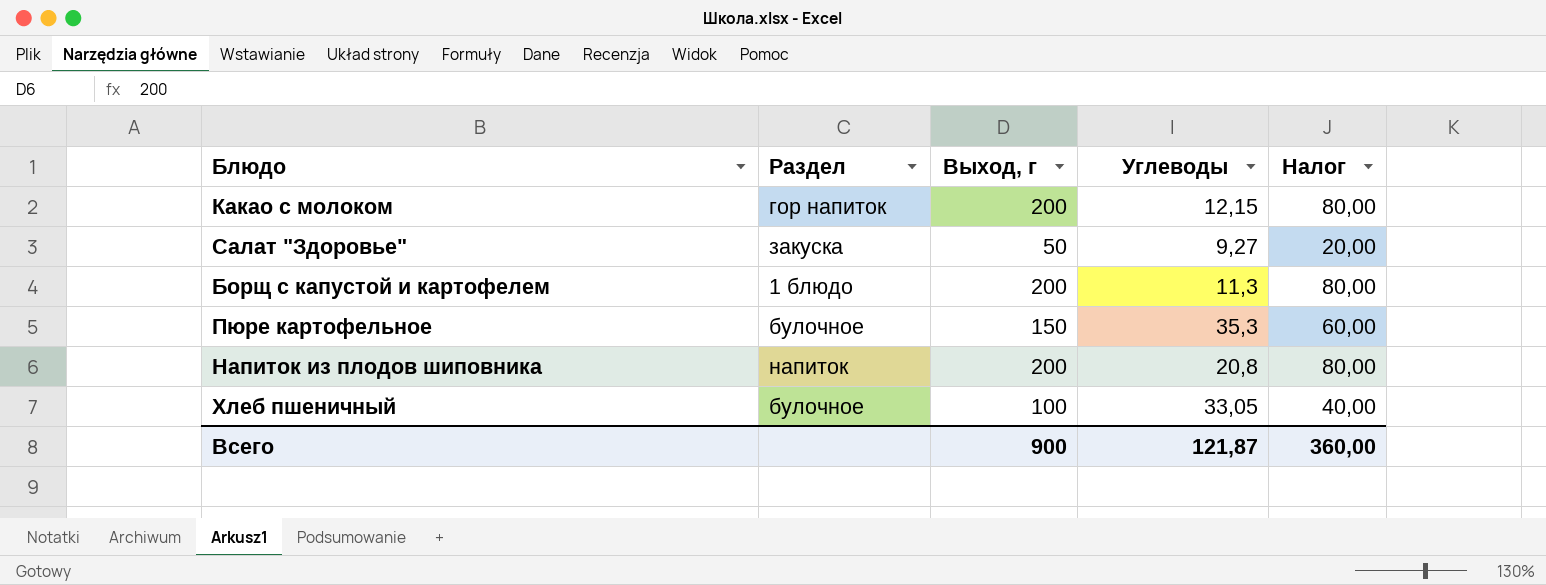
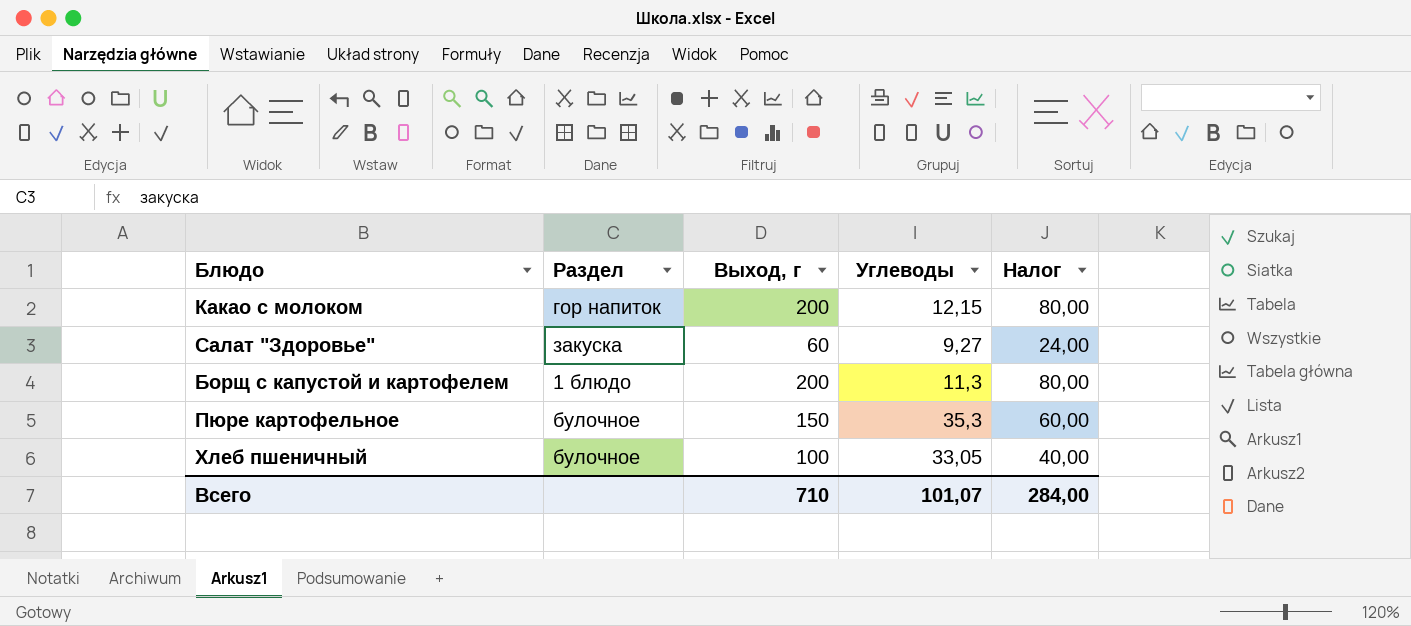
row Напиток из плодов шиповника: напиток | 200 | 20,8 | 80,00 -> none
Салат "Здоровье" | Выход, г: 50 -> 60
Салат "Здоровье" | Налог: 20,00 -> 24,00
Всего | Выход, г: 900 -> 710
Всего | Углеводы: 121,87 -> 101,07
Всего | Налог: 360,00 -> 284,00

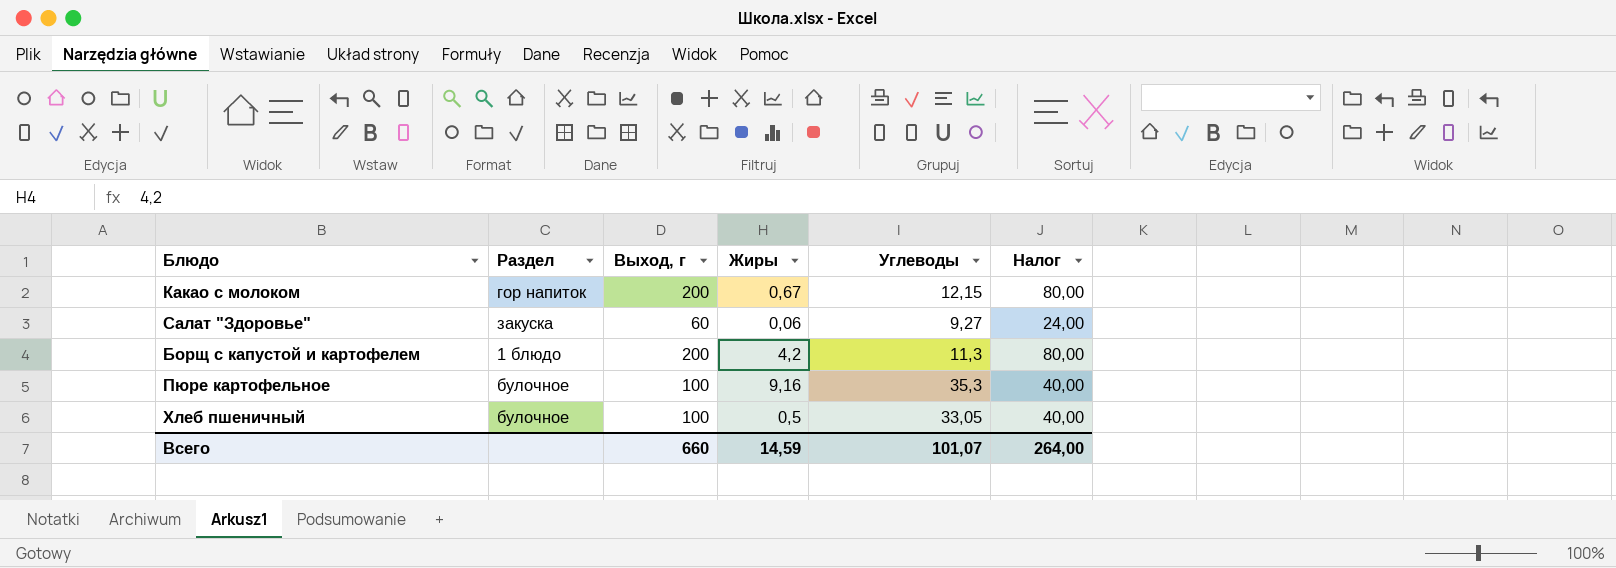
column Жиры | position: none -> 4
Пюре картофельное | Выход, г: 150 -> 100
Пюре картофельное | Налог: 60,00 -> 40,00
Всего | Выход, г: 710 -> 660
Всего | Налог: 284,00 -> 264,00

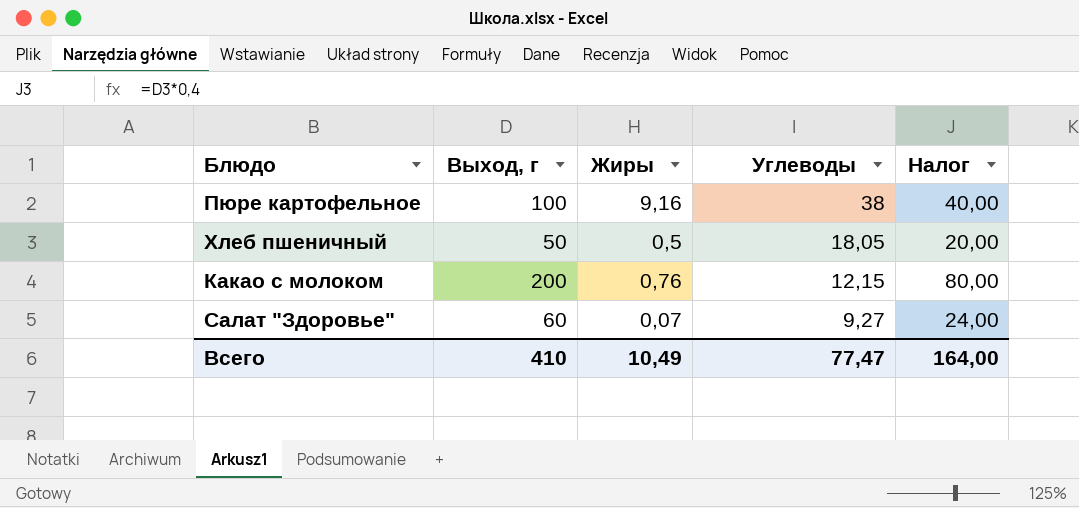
row order: none -> Углеводы descending
column Раздел | position: 2 -> none
row Борщ с капустой и картофелем: 1 блюдо | 200 | 4,2 | 11,3 | 80,00 -> none
Пюре картофельное | Углеводы: 35,3 -> 38
Хлеб пшеничный | Выход, г: 100 -> 50
Хлеб пшеничный | Углеводы: 33,05 -> 18,05
Хлеб пшеничный | Налог: 40,00 -> 20,00
Какао с молоком | Жиры: 0,67 -> 0,76
Салат "Здоровье" | Жиры: 0,06 -> 0,07
Всего | Выход, г: 660 -> 410
Всего | Жиры: 14,59 -> 10,49
Всего | Углеводы: 101,07 -> 77,47
Всего | Налог: 264,00 -> 164,00

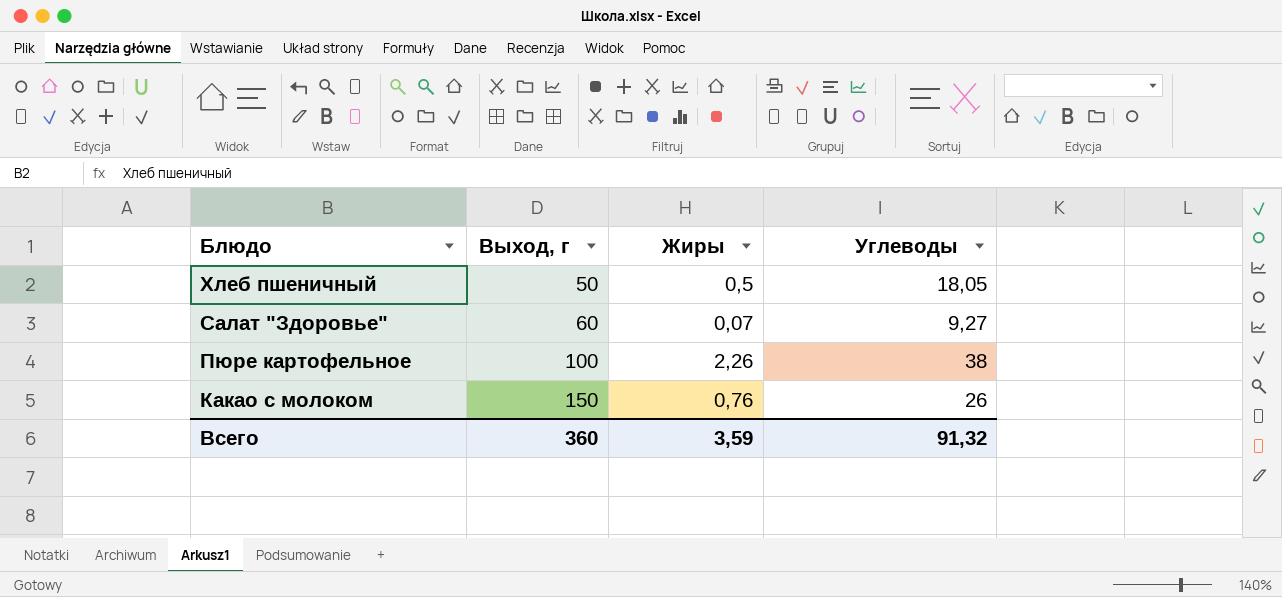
row order: Углеводы descending -> Блюдо descending
column Налог | formula: [Выход, г] * 0,4 -> none
Пюре картофельное | Жиры: 9,16 -> 2,26
Какао с молоком | Выход, г: 200 -> 150
Какао с молоком | Углеводы: 12,15 -> 26
Всего | Выход, г: 410 -> 360
Всего | Жиры: 10,49 -> 3,59
Всего | Углеводы: 77,47 -> 91,32

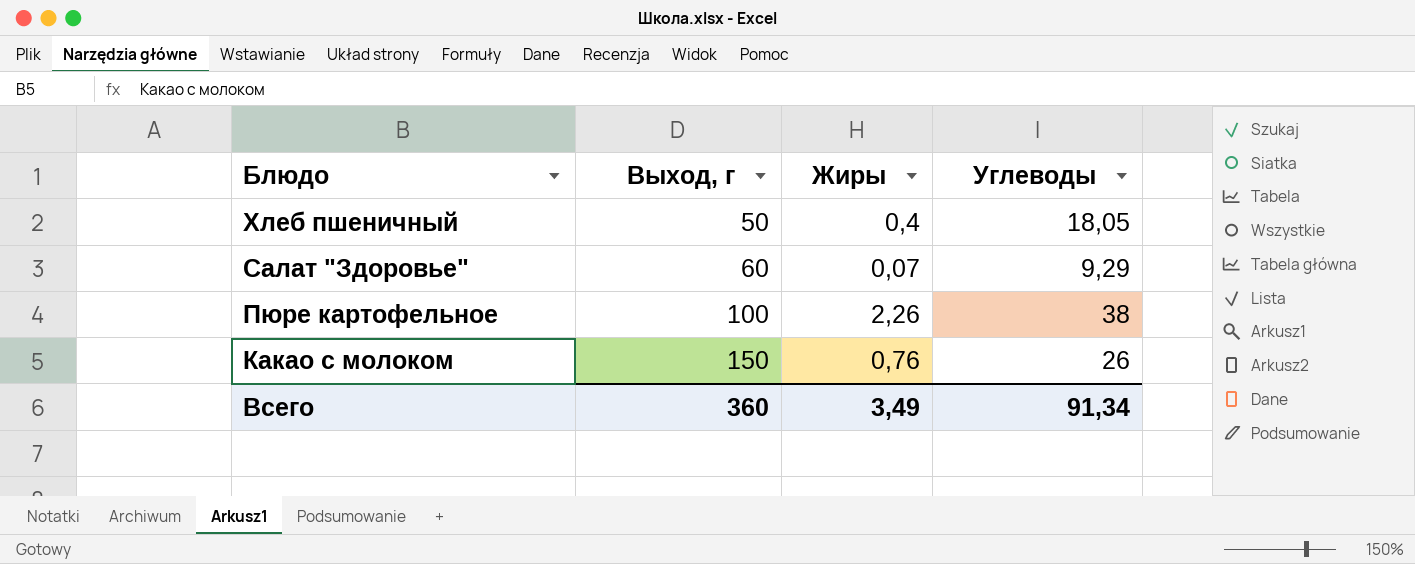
Хлеб пшеничный | Жиры: 0,5 -> 0,4
Салат "Здоровье" | Углеводы: 9,27 -> 9,29
Всего | Жиры: 3,59 -> 3,49
Всего | Углеводы: 91,32 -> 91,34

